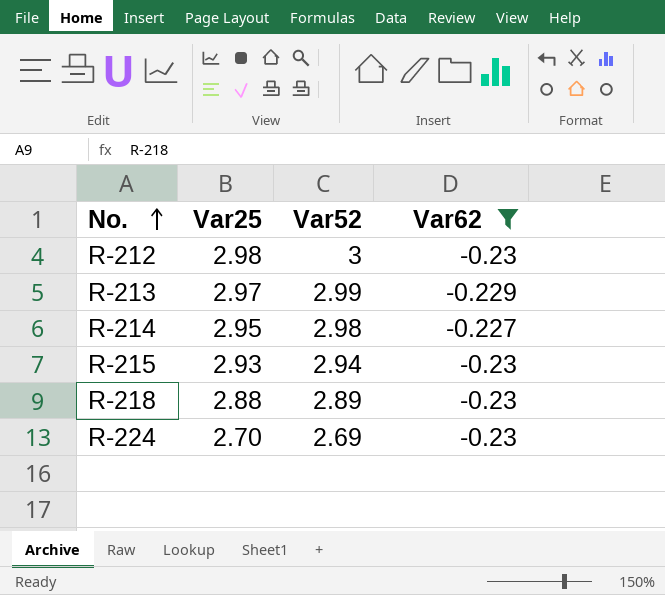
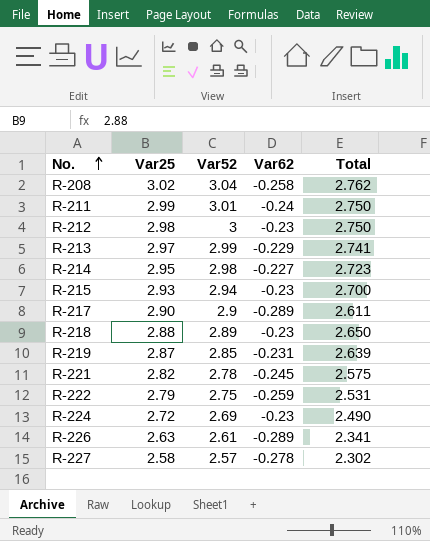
filter: Var62 >= -0.23 -> none
column Total | formula: none -> [Var25] + [Var62]
R-224 | Var25: 2.70 -> 2.72

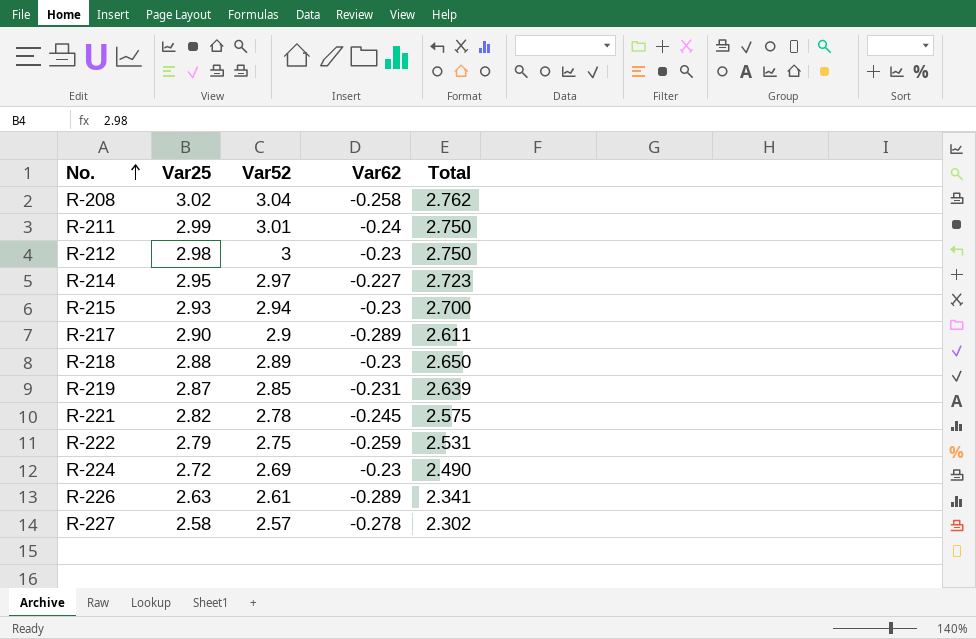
row R-213: 2.97 | 2.99 | -0.229 | 2.741 -> none
R-214 | Var52: 2.98 -> 2.97

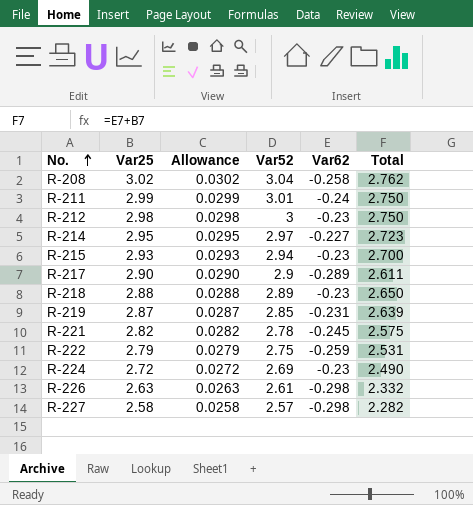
column Allowance | formula: none -> [Var25] * 0.01
R-226 | Var62: -0.289 -> -0.298
R-226 | Total: 2.341 -> 2.332
R-227 | Var62: -0.278 -> -0.298
R-227 | Total: 2.302 -> 2.282

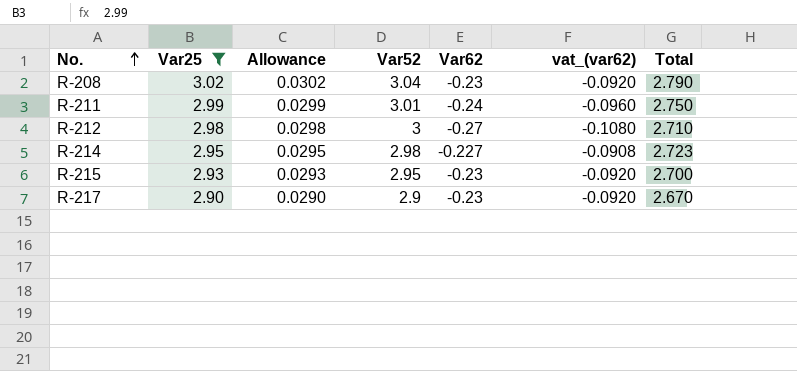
filter: none -> Var25 >= 2.90
column vat_(var62) | formula: none -> [Var62] * 0.4
R-208 | Var62: -0.258 -> -0.23
R-208 | Total: 2.762 -> 2.790
R-212 | Var62: -0.23 -> -0.27
R-212 | Total: 2.750 -> 2.710
R-214 | Var52: 2.97 -> 2.98
R-215 | Var52: 2.94 -> 2.95
R-217 | Var62: -0.289 -> -0.23
R-217 | Total: 2.611 -> 2.670

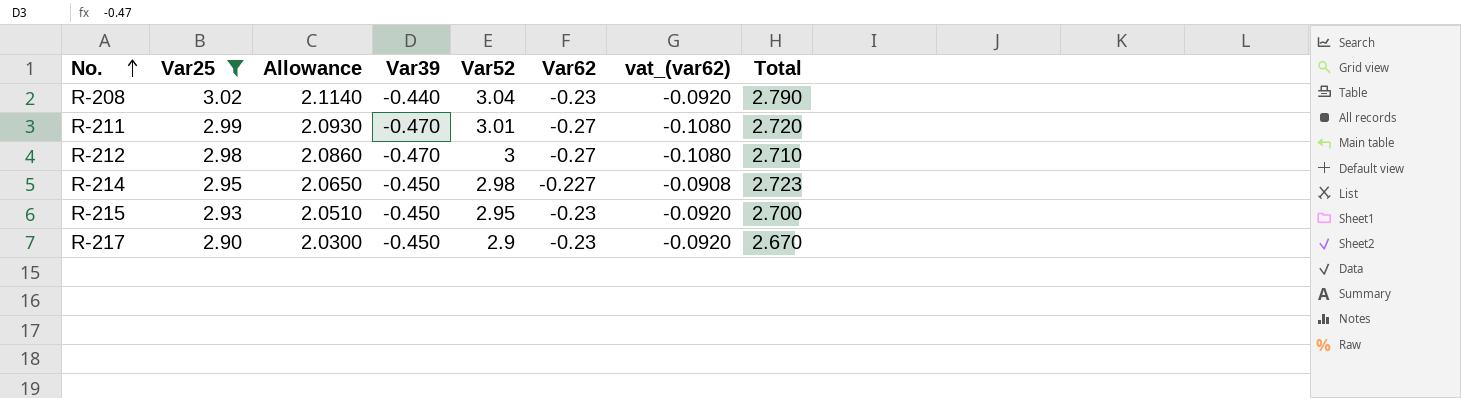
column Allowance | formula: [Var25] * 0.01 -> [Var25] * 0.7
column Var39 | position: none -> 4
R-211 | Var62: -0.24 -> -0.27
R-211 | vat_(var62): -0.0960 -> -0.1080
R-211 | Total: 2.750 -> 2.720

